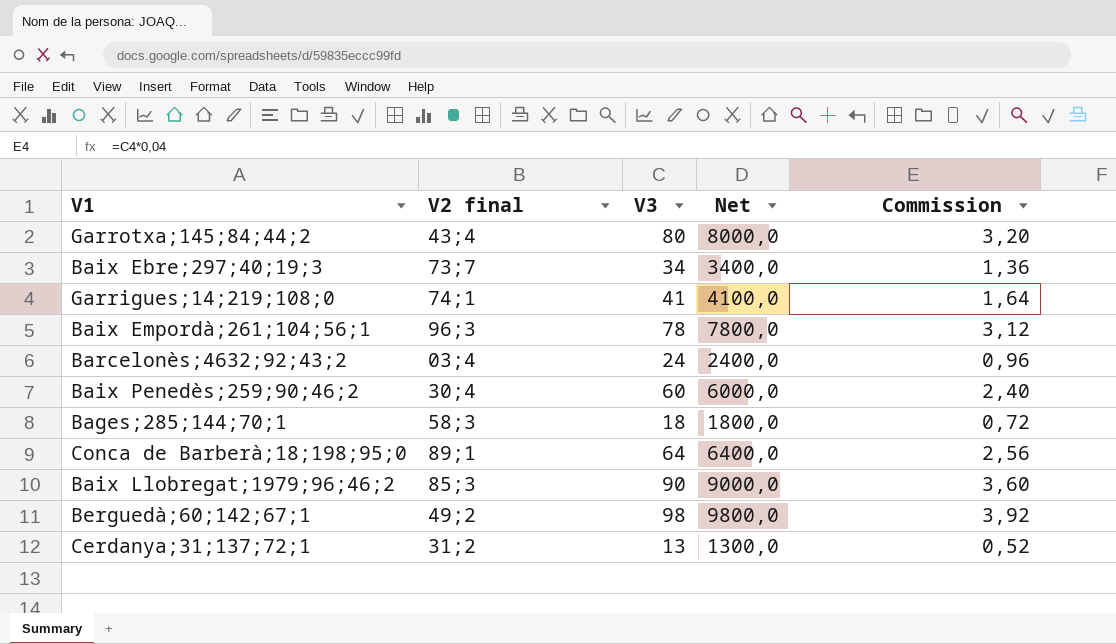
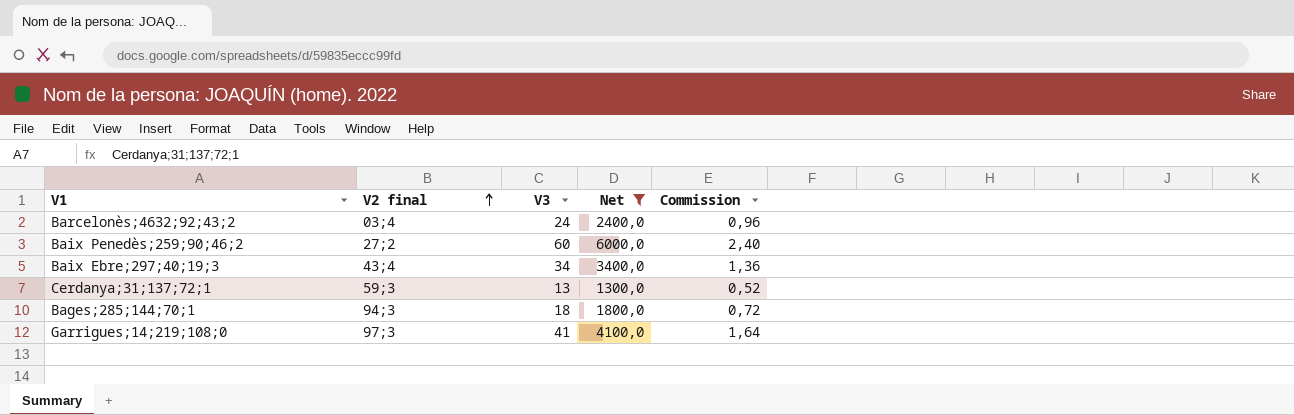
filter: none -> Net <= 6000,0
row order: none -> V2 final ascending
Baix Penedès;259;90;46;2 | V2 final: 30;4 -> 27;2
Baix Ebre;297;40;19;3 | V2 final: 73;7 -> 43;4
Cerdanya;31;137;72;1 | V2 final: 31;2 -> 59;3
Bages;285;144;70;1 | V2 final: 58;3 -> 94;3
Garrigues;14;219;108;0 | V2 final: 74;1 -> 97;3

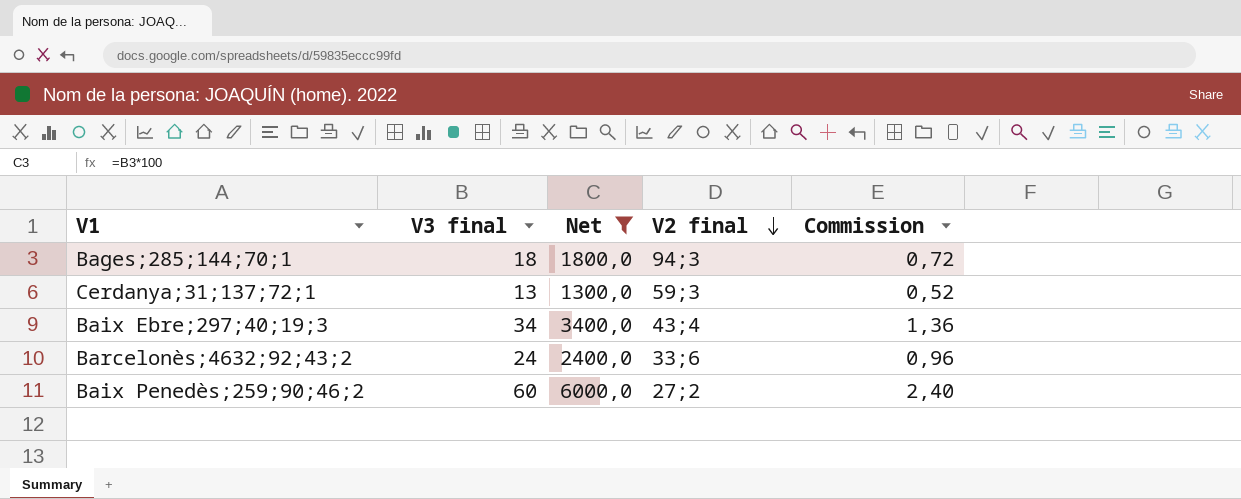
row order: V2 final ascending -> V2 final descending
column name: V3 -> V3 final
column V2 final | position: 2 -> 4
row Garrigues;14;219;108;0: 97;3 | 41 | 4100,0 | 1,64 -> none
Barcelonès;4632;92;43;2 | V2 final: 03;4 -> 33;6

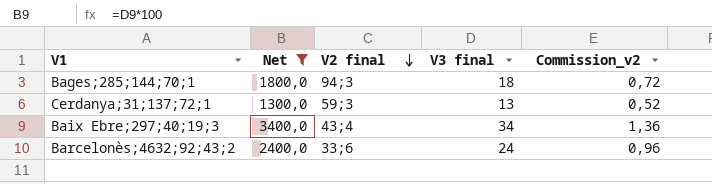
column V3 final | position: 2 -> 4
column name: Commission -> Commission_v2
row Baix Penedès;259;90;46;2: 60 | 6000,0 | 27;2 | 2,40 -> none

